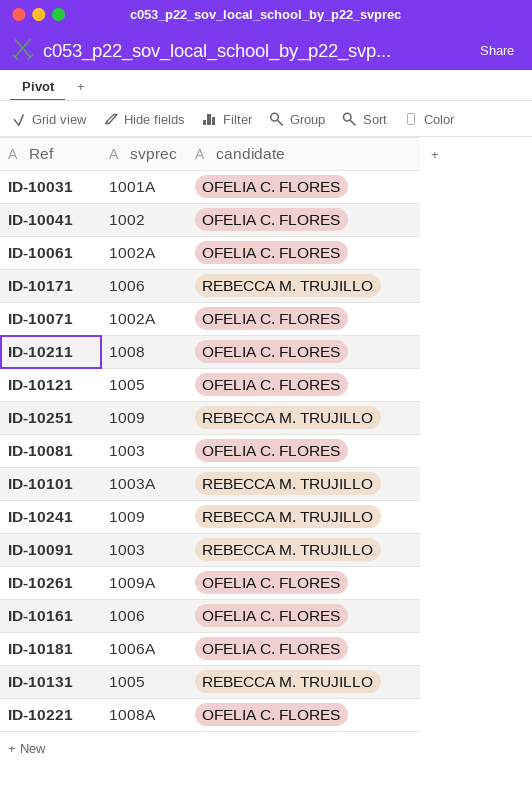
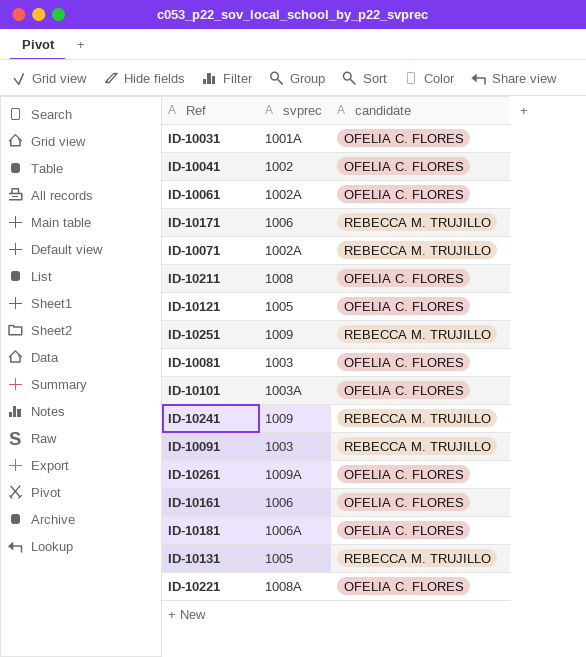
ID-10071 | candidate: OFELIA C. FLORES -> REBECCA M. TRUJILLO
ID-10101 | candidate: REBECCA M. TRUJILLO -> OFELIA C. FLORES

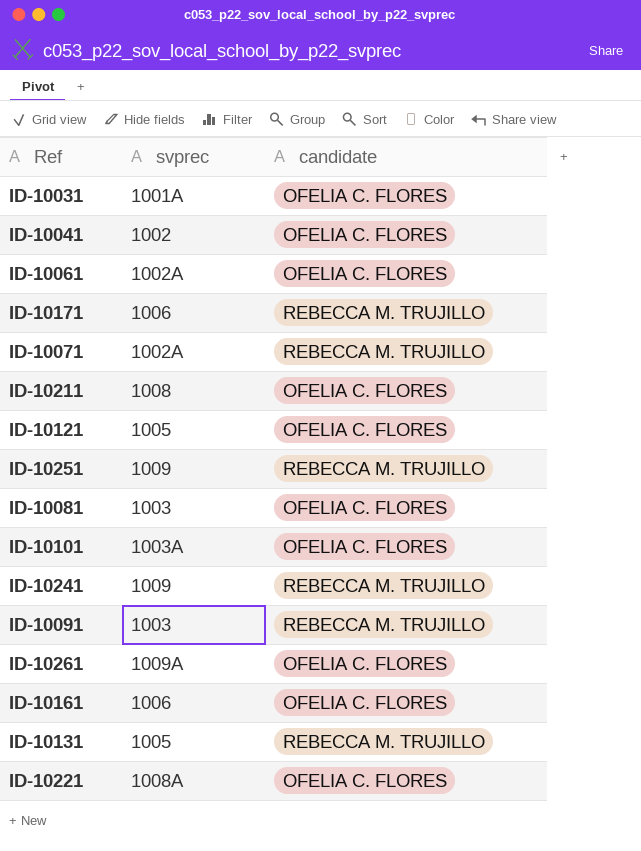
row ID-10181: 1006A | OFELIA C. FLORES -> none

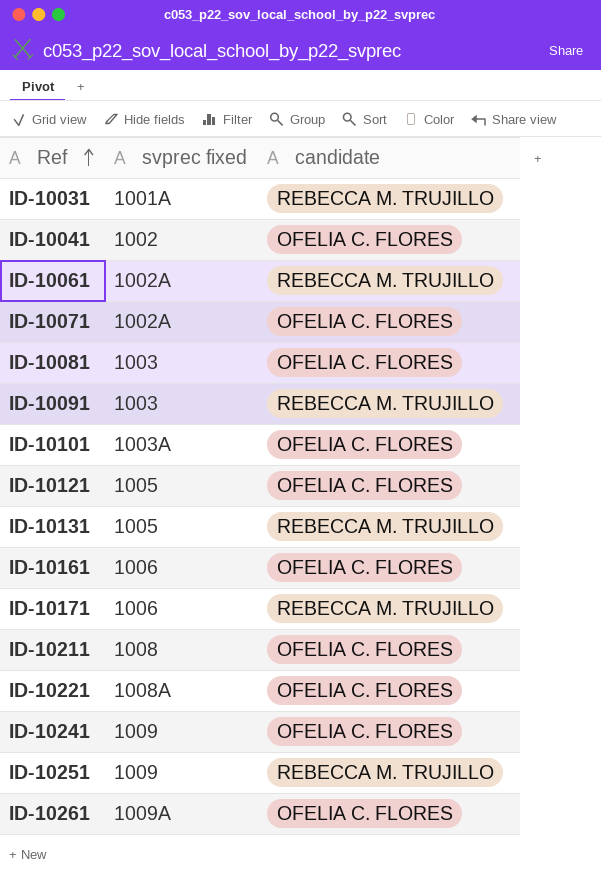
row order: none -> Ref ascending
column name: svprec -> svprec fixed
ID-10031 | candidate: OFELIA C. FLORES -> REBECCA M. TRUJILLO
ID-10061 | candidate: OFELIA C. FLORES -> REBECCA M. TRUJILLO
ID-10071 | candidate: REBECCA M. TRUJILLO -> OFELIA C. FLORES
ID-10241 | candidate: REBECCA M. TRUJILLO -> OFELIA C. FLORES

